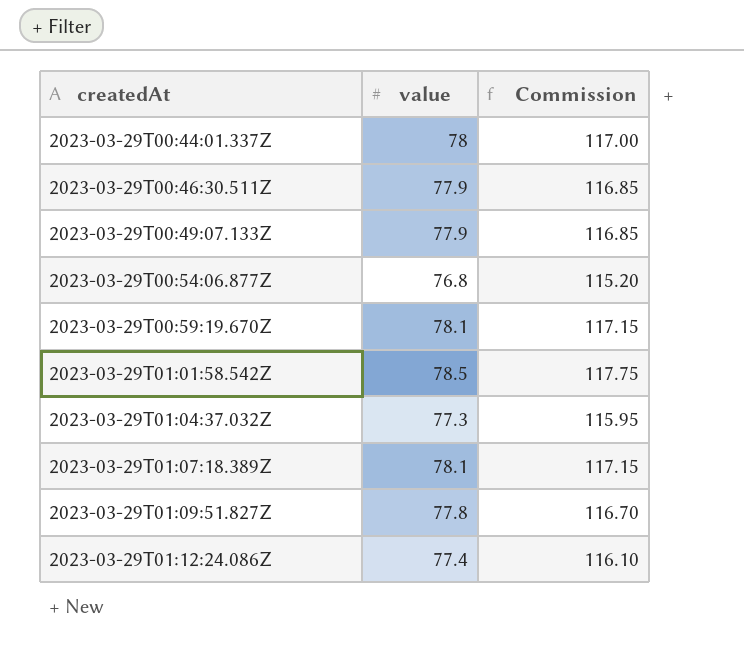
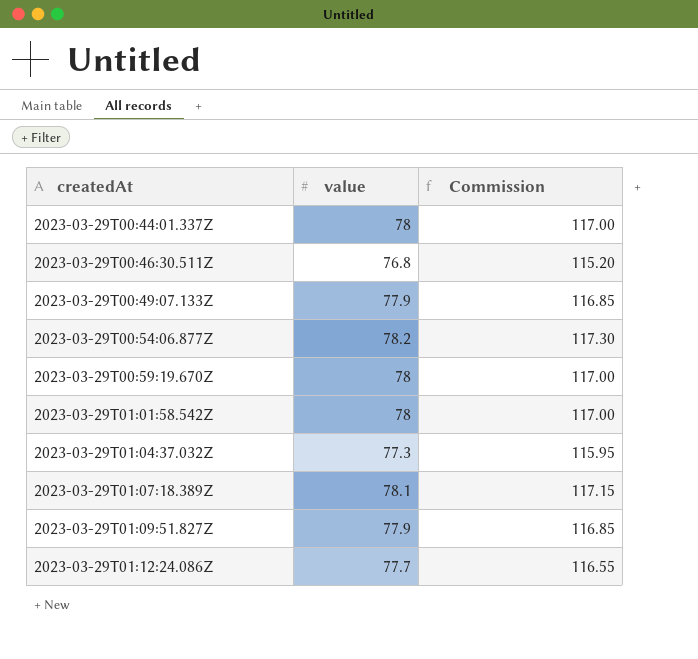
2023-03-29T00:46:30.511Z | value: 77.9 -> 76.8
2023-03-29T00:46:30.511Z | Commission: 116.85 -> 115.20
2023-03-29T00:54:06.877Z | value: 76.8 -> 78.2
2023-03-29T00:54:06.877Z | Commission: 115.20 -> 117.30
2023-03-29T00:59:19.670Z | value: 78.1 -> 78
2023-03-29T00:59:19.670Z | Commission: 117.15 -> 117.00
2023-03-29T01:01:58.542Z | value: 78.5 -> 78
2023-03-29T01:01:58.542Z | Commission: 117.75 -> 117.00
2023-03-29T01:09:51.827Z | value: 77.8 -> 77.9
2023-03-29T01:09:51.827Z | Commission: 116.70 -> 116.85
2023-03-29T01:12:24.086Z | value: 77.4 -> 77.7
2023-03-29T01:12:24.086Z | Commission: 116.10 -> 116.55

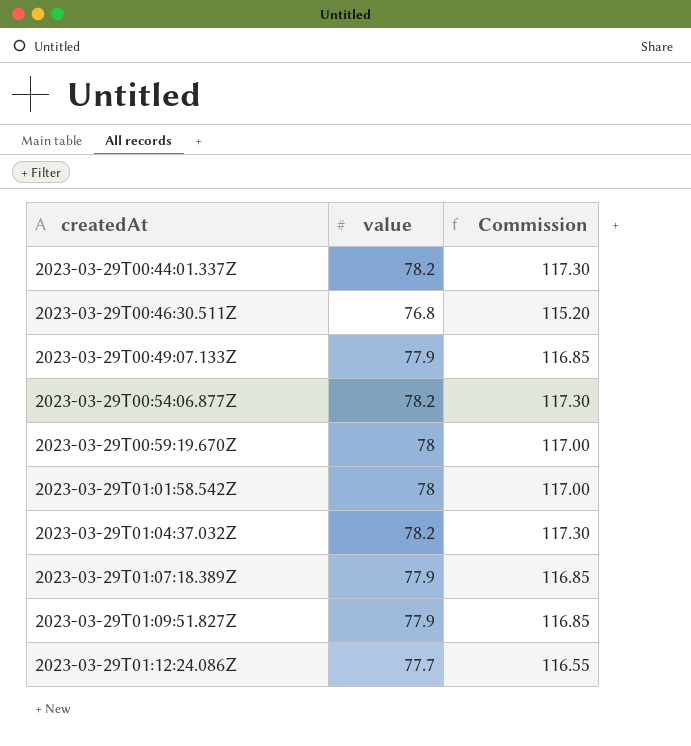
2023-03-29T00:44:01.337Z | value: 78 -> 78.2
2023-03-29T00:44:01.337Z | Commission: 117.00 -> 117.30
2023-03-29T01:04:37.032Z | value: 77.3 -> 78.2
2023-03-29T01:04:37.032Z | Commission: 115.95 -> 117.30
2023-03-29T01:07:18.389Z | value: 78.1 -> 77.9
2023-03-29T01:07:18.389Z | Commission: 117.15 -> 116.85

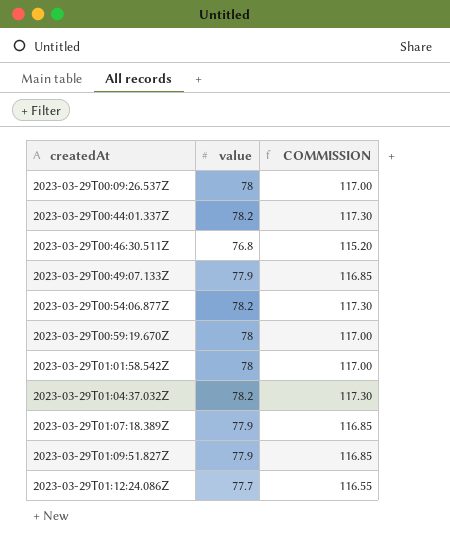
column name: Commission -> COMMISSION
row 2023-03-29T00:09:26.537Z: none -> 78 | 117.00

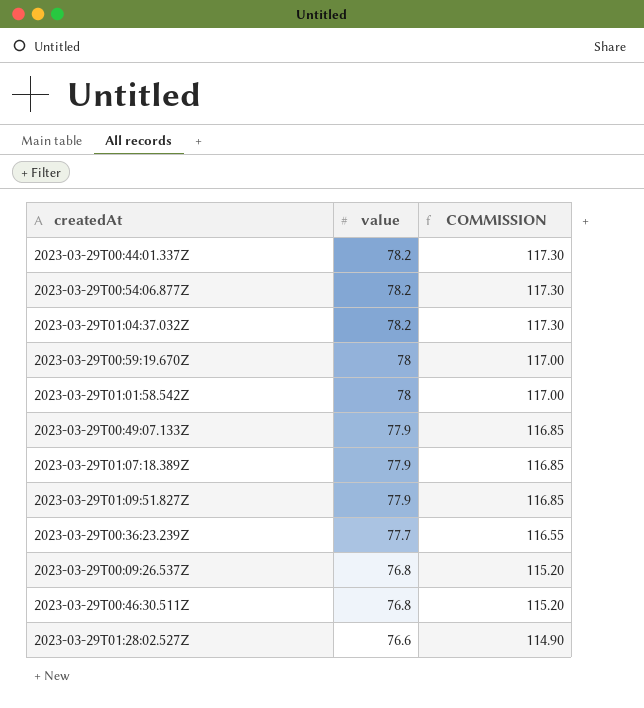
row order: createdAt ascending -> value descending
row 2023-03-29T01:12:24.086Z: 77.7 | 116.55 -> none
row 2023-03-29T00:36:23.239Z: none -> 77.7 | 116.55
2023-03-29T00:09:26.537Z | value: 78 -> 76.8
2023-03-29T00:09:26.537Z | COMMISSION: 117.00 -> 115.20
row 2023-03-29T01:28:02.527Z: none -> 76.6 | 114.90

